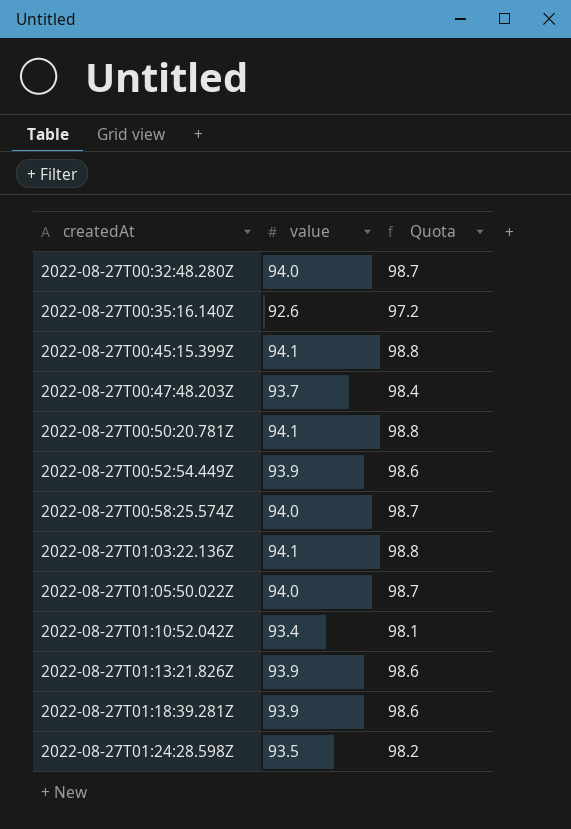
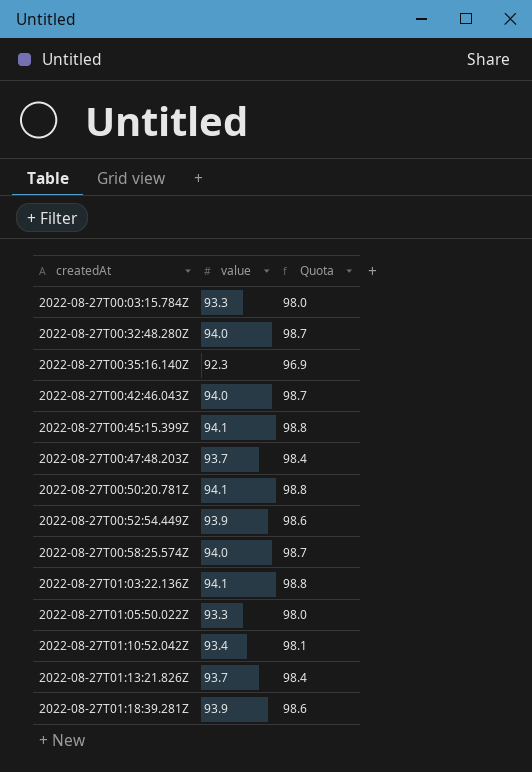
row 2022-08-27T01:24:28.598Z: 93.5 | 98.2 -> none
row 2022-08-27T00:03:15.784Z: none -> 93.3 | 98.0
2022-08-27T00:35:16.140Z | value: 92.6 -> 92.3
2022-08-27T00:35:16.140Z | Quota: 97.2 -> 96.9
row 2022-08-27T00:42:46.043Z: none -> 94.0 | 98.7
2022-08-27T01:05:50.022Z | value: 94.0 -> 93.3
2022-08-27T01:05:50.022Z | Quota: 98.7 -> 98.0
2022-08-27T01:13:21.826Z | value: 93.9 -> 93.7
2022-08-27T01:13:21.826Z | Quota: 98.6 -> 98.4

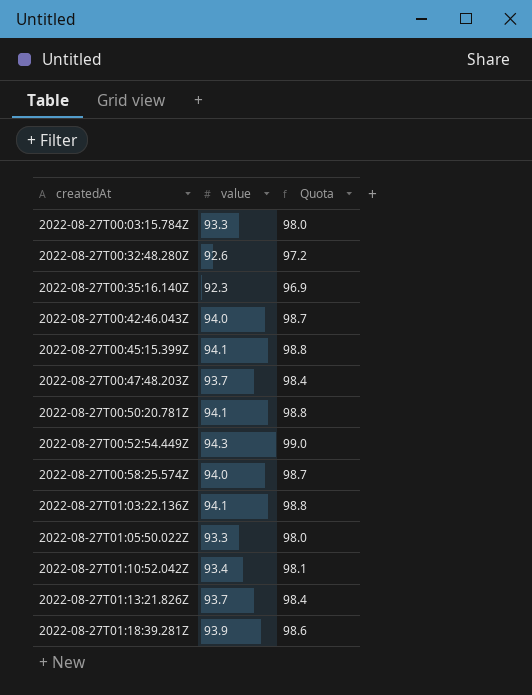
2022-08-27T00:32:48.280Z | value: 94.0 -> 92.6
2022-08-27T00:32:48.280Z | Quota: 98.7 -> 97.2
2022-08-27T00:52:54.449Z | value: 93.9 -> 94.3
2022-08-27T00:52:54.449Z | Quota: 98.6 -> 99.0

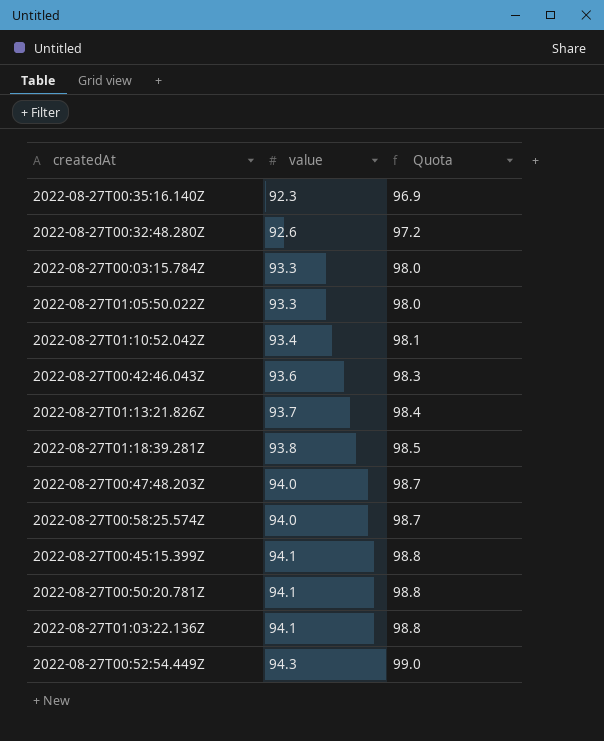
row order: createdAt ascending -> value ascending
2022-08-27T00:42:46.043Z | value: 94.0 -> 93.6
2022-08-27T00:42:46.043Z | Quota: 98.7 -> 98.3
2022-08-27T01:18:39.281Z | value: 93.9 -> 93.8
2022-08-27T01:18:39.281Z | Quota: 98.6 -> 98.5
2022-08-27T00:47:48.203Z | value: 93.7 -> 94.0
2022-08-27T00:47:48.203Z | Quota: 98.4 -> 98.7

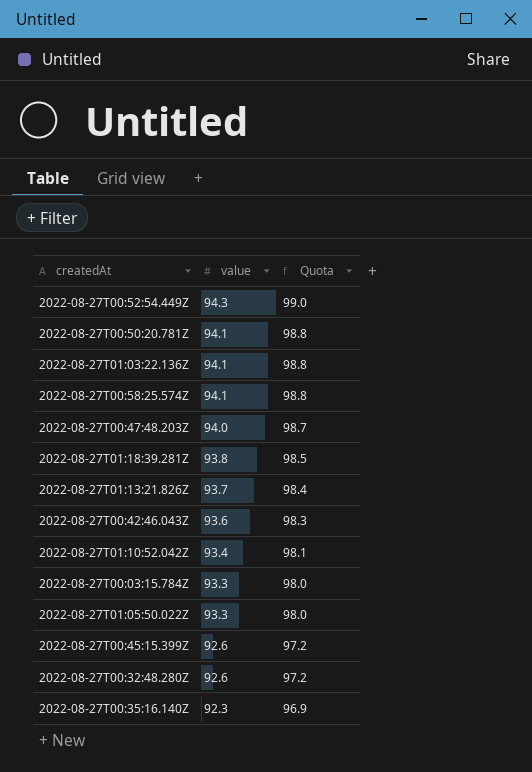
row order: value ascending -> value descending
2022-08-27T00:58:25.574Z | value: 94.0 -> 94.1
2022-08-27T00:58:25.574Z | Quota: 98.7 -> 98.8
2022-08-27T00:45:15.399Z | value: 94.1 -> 92.6
2022-08-27T00:45:15.399Z | Quota: 98.8 -> 97.2

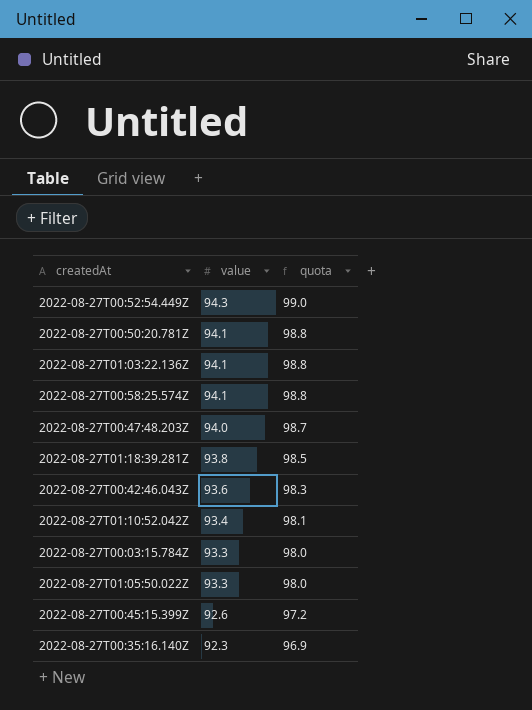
column name: Quota -> quota
row 2022-08-27T01:13:21.826Z: 93.7 | 98.4 -> none
row 2022-08-27T00:32:48.280Z: 92.6 | 97.2 -> none

